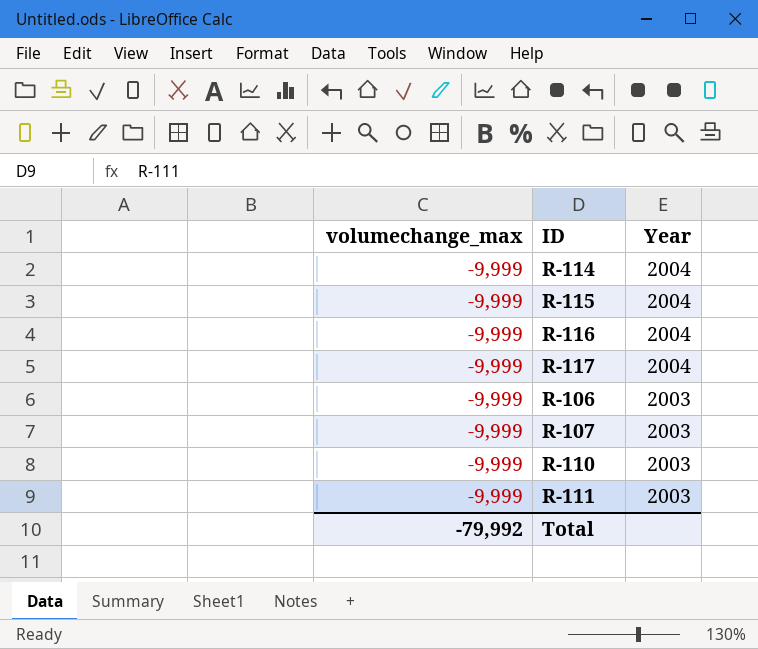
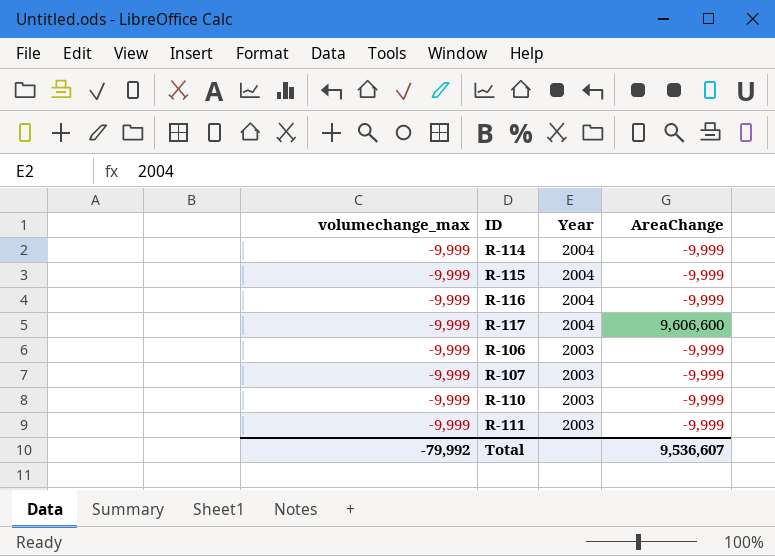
column AreaChange | position: none -> 4

